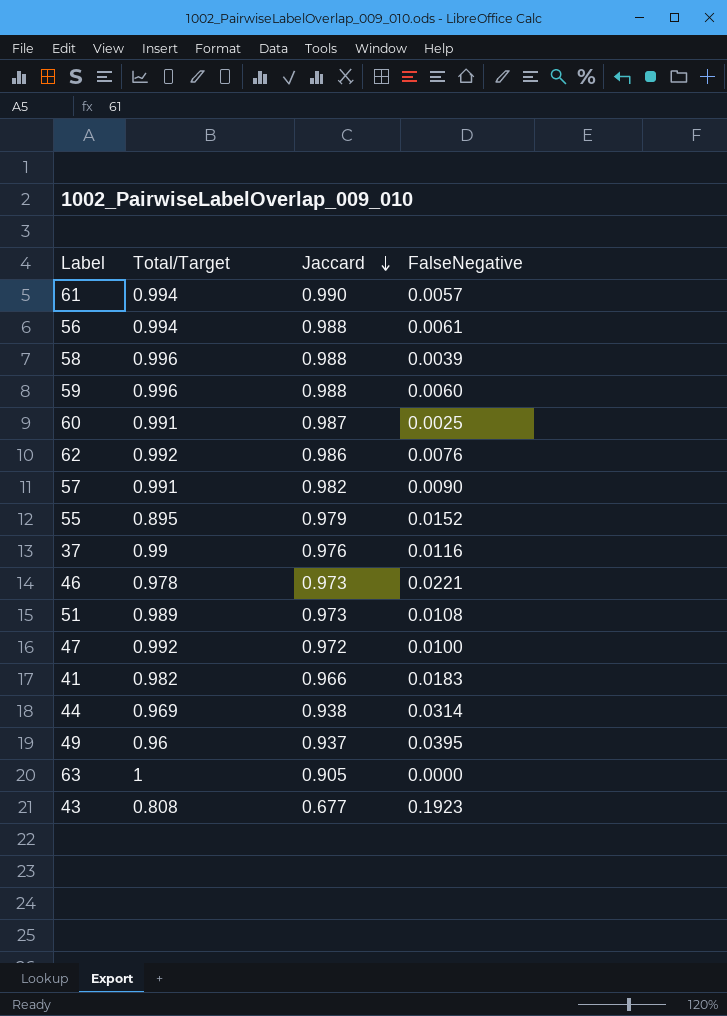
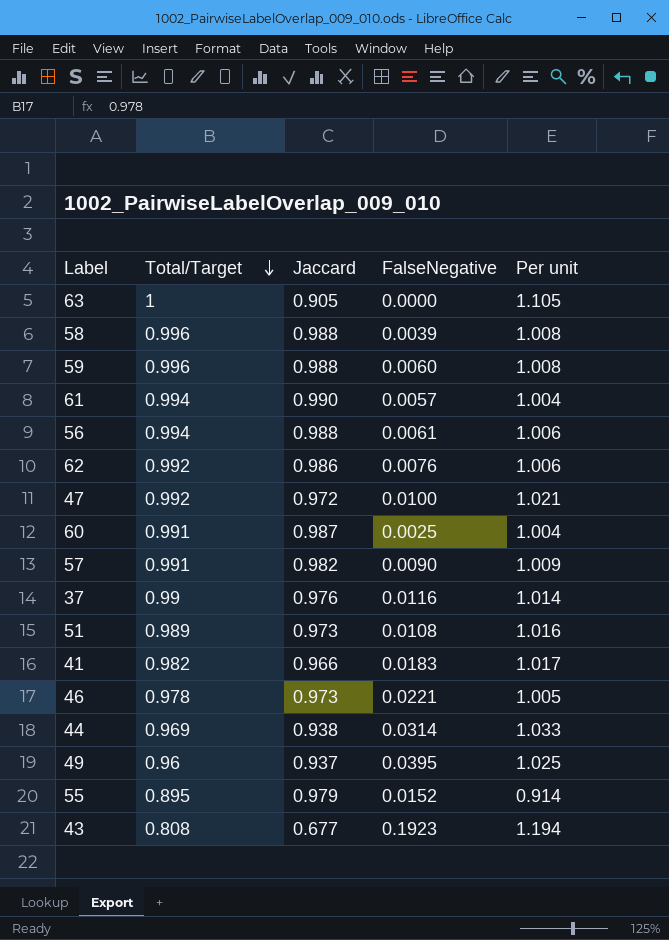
row order: Jaccard descending -> Total/Target descending
column Per unit | formula: none -> [Total/Target] / [Jaccard]

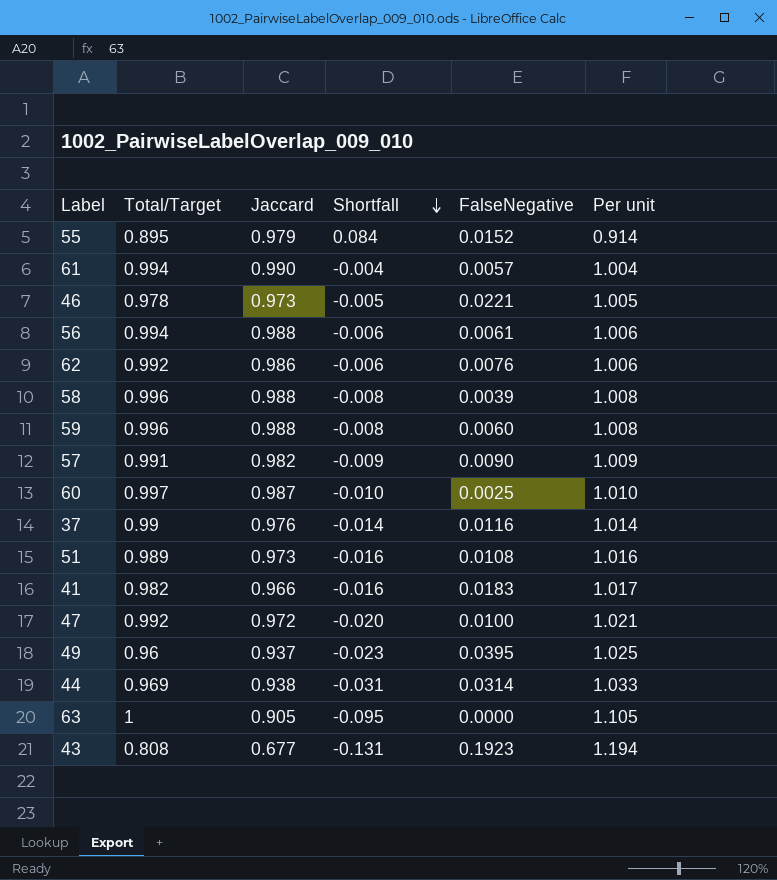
row order: Total/Target descending -> Shortfall descending
column Shortfall | formula: none -> [Jaccard] - [Total/Target]
60 | Total/Target: 0.991 -> 0.997
60 | Per unit: 1.004 -> 1.010

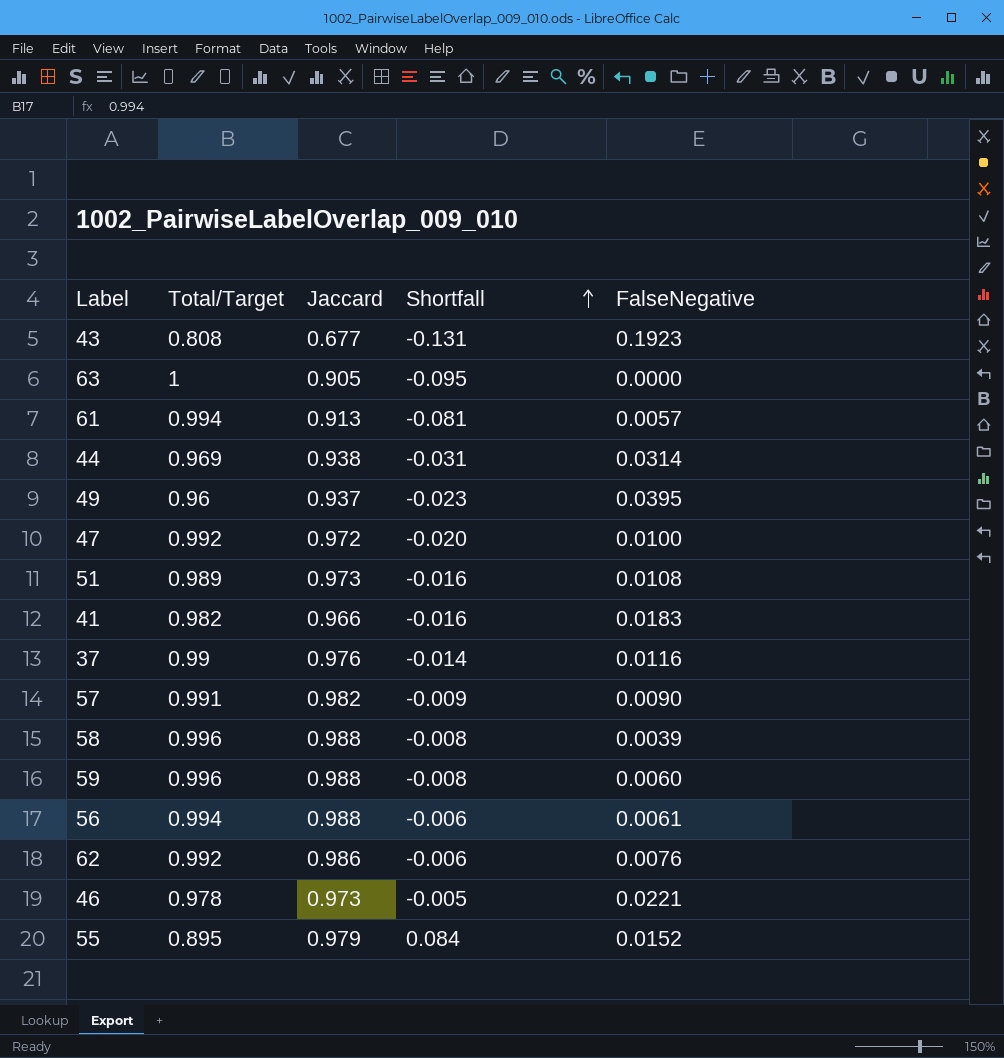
row order: Shortfall descending -> Shortfall ascending
column Per unit | formula: [Total/Target] / [Jaccard] -> none
row 60: 0.997 | 0.987 | -0.010 | 0.0025 | 1.010 -> none
61 | Jaccard: 0.990 -> 0.913
61 | Shortfall: -0.004 -> -0.081

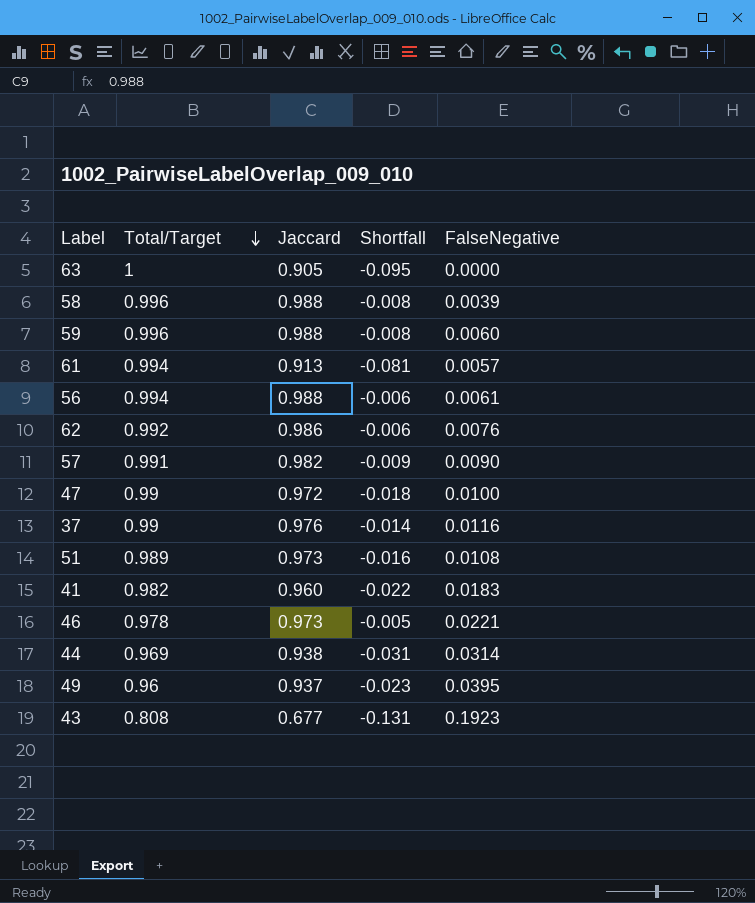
row order: Shortfall ascending -> Total/Target descending
row 55: 0.895 | 0.979 | 0.084 | 0.0152 -> none
47 | Total/Target: 0.992 -> 0.99
47 | Shortfall: -0.020 -> -0.018
41 | Jaccard: 0.966 -> 0.960
41 | Shortfall: -0.016 -> -0.022

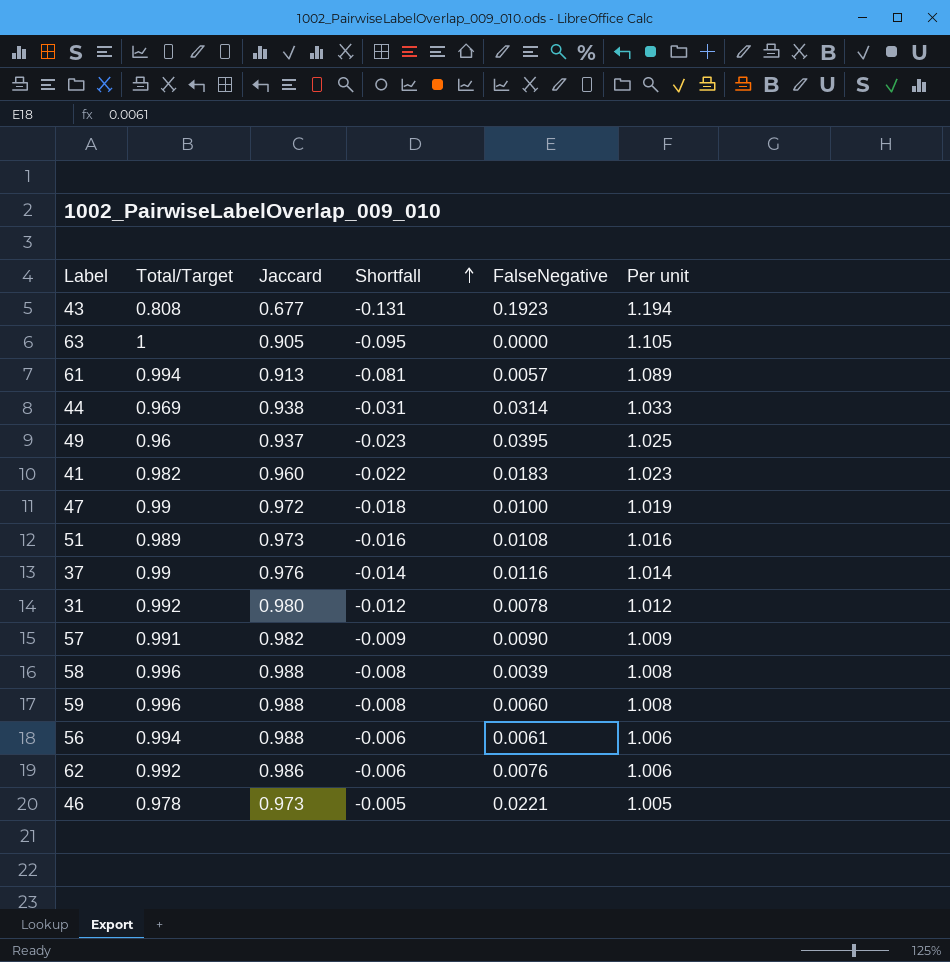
row order: Total/Target descending -> Shortfall ascending
column Per unit | formula: none -> [Total/Target] / [Jaccard]
row 31: none -> 0.992 | 0.980 | -0.012 | 0.0078 | 1.012

